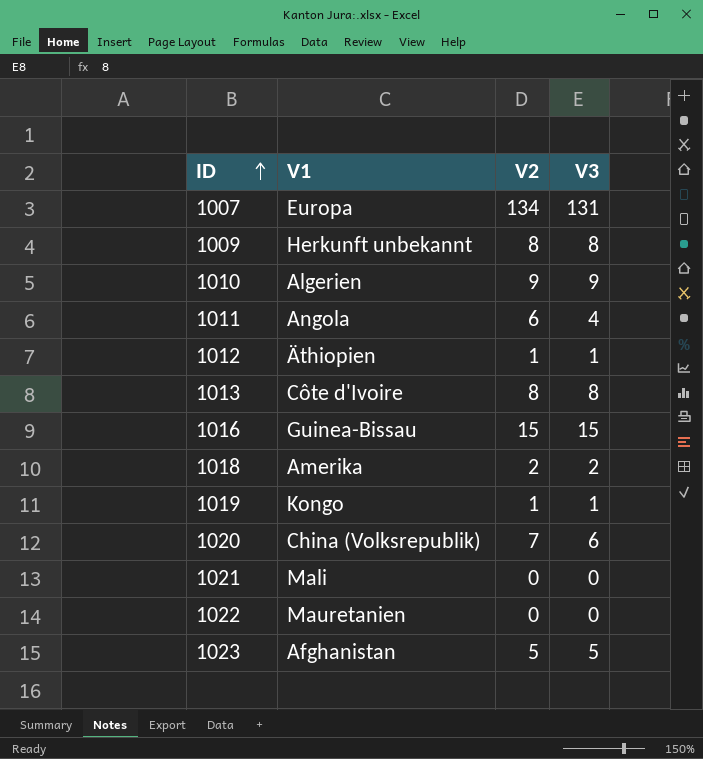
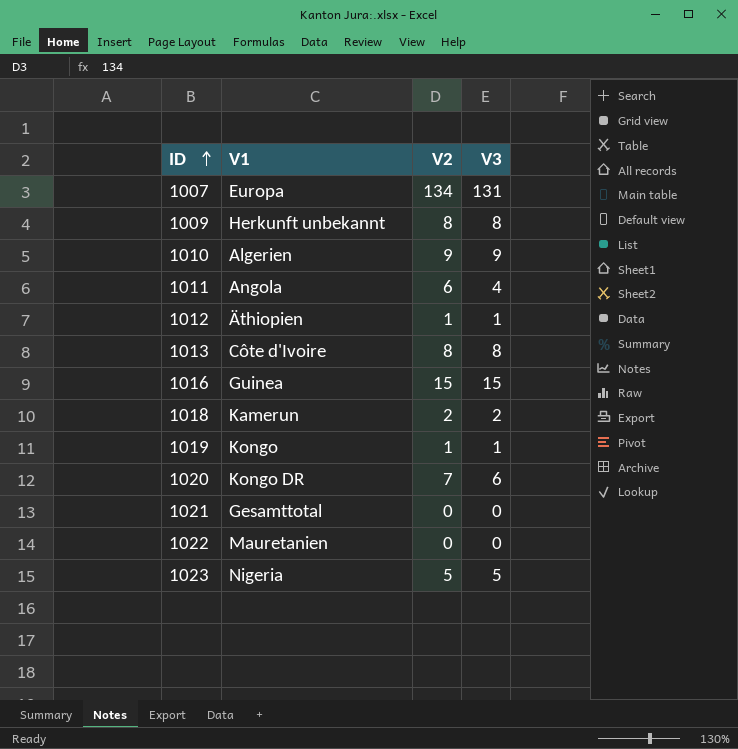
1016 | V1: Guinea-Bissau -> Guinea
1018 | V1: Amerika -> Kamerun
1020 | V1: China (Volksrepublik) -> Kongo DR
1021 | V1: Mali -> Gesamttotal
1023 | V1: Afghanistan -> Nigeria

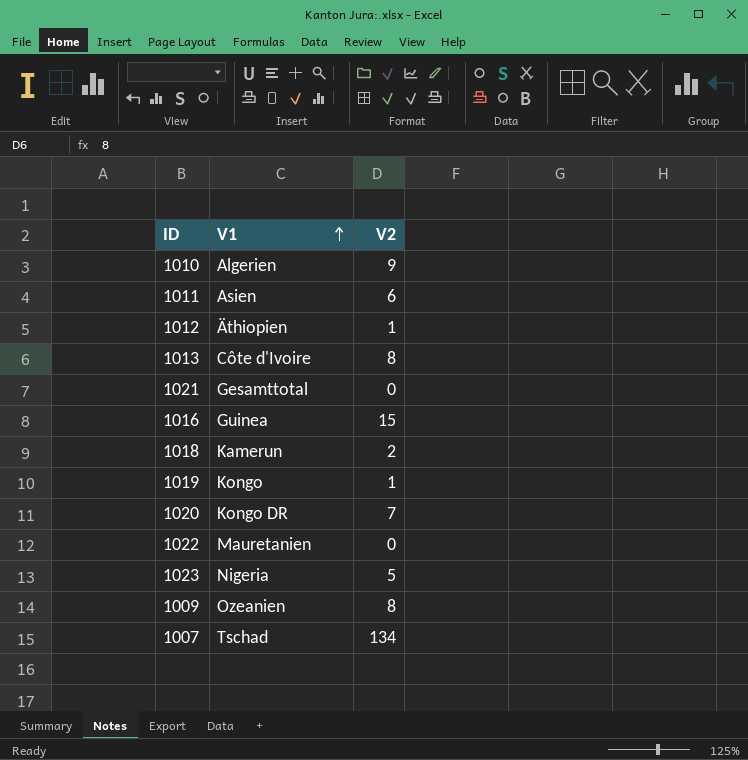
row order: ID ascending -> V1 ascending
column V3 | position: 4 -> none
1011 | V1: Angola -> Asien
1009 | V1: Herkunft unbekannt -> Ozeanien
1007 | V1: Europa -> Tschad

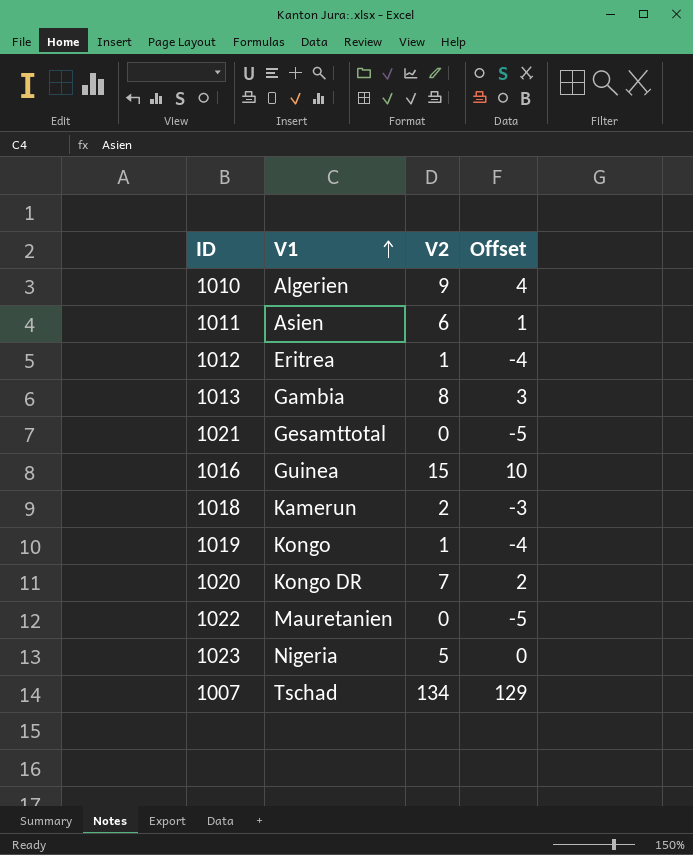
column Offset | formula: none -> [V2] - 5
row 1009: Ozeanien | 8 -> none
1012 | V1: Äthiopien -> Eritrea
1013 | V1: Côte d'Ivoire -> Gambia

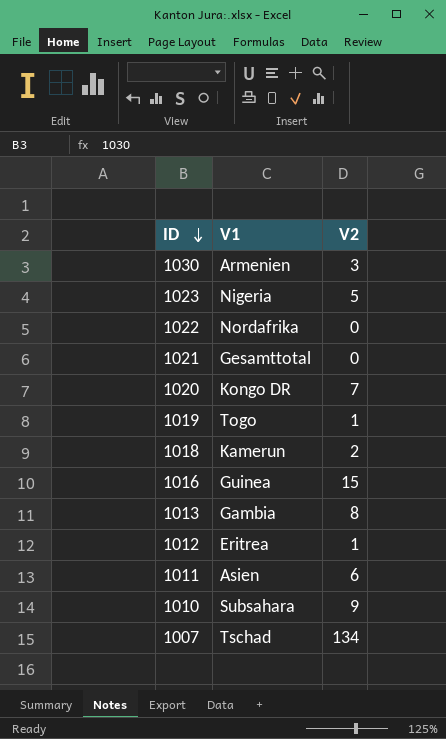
row order: V1 ascending -> ID descending
column Offset | formula: [V2] - 5 -> none
row 1030: none -> Armenien | 3
1022 | V1: Mauretanien -> Nordafrika
1019 | V1: Kongo -> Togo
1010 | V1: Algerien -> Subsahara

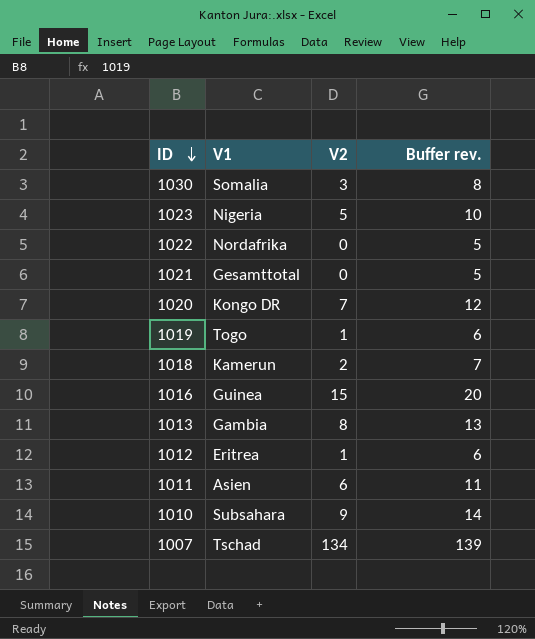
column Buffer rev. | formula: none -> [V2] + 5
1030 | V1: Armenien -> Somalia

